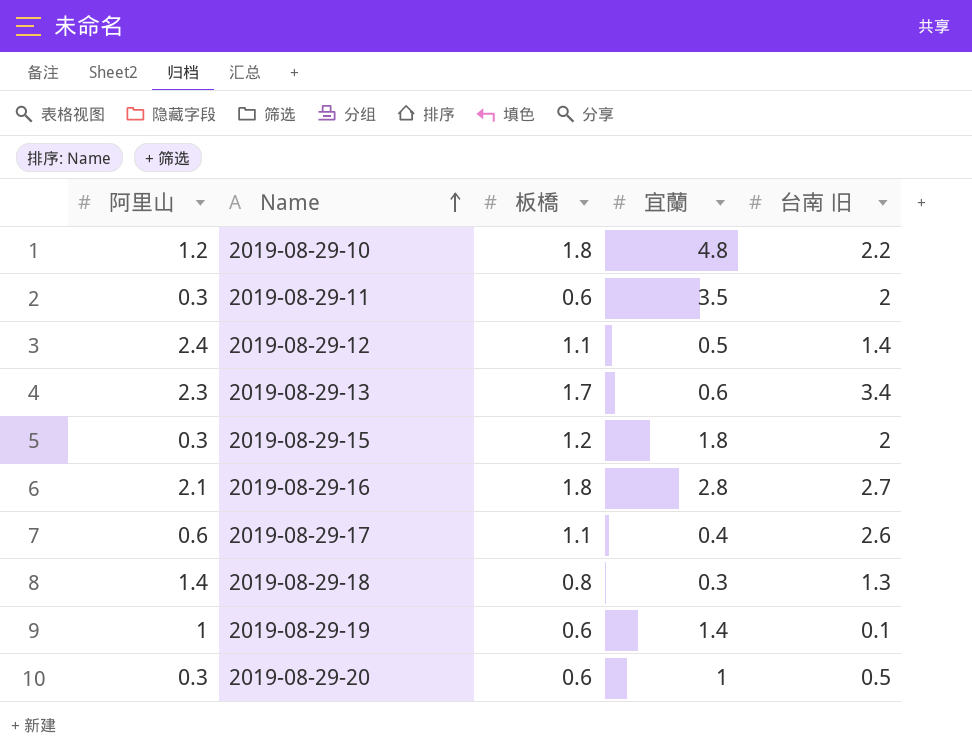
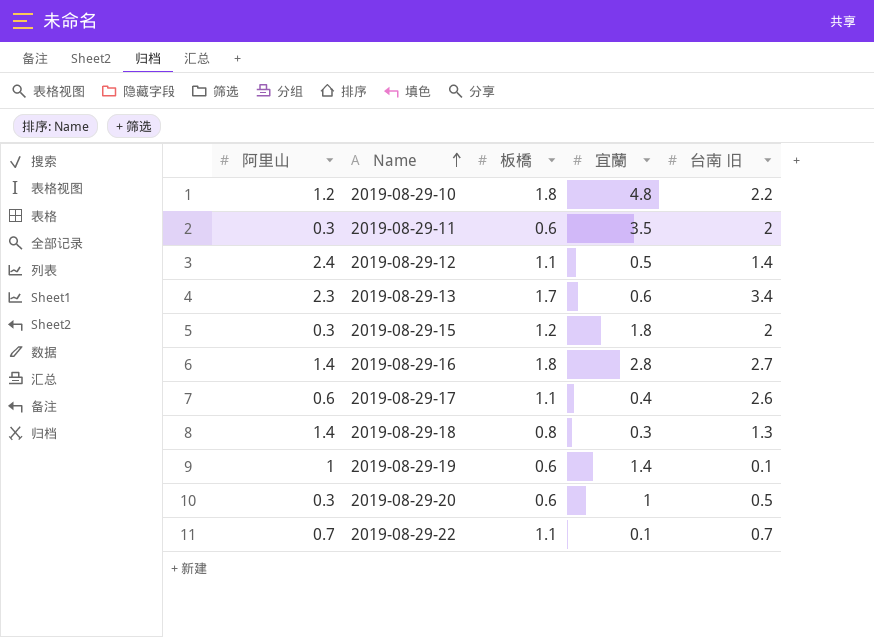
2019-08-29-16 | 阿里山: 2.1 -> 1.4
row 2019-08-29-22: none -> 0.7 | 1.1 | 0.1 | 0.7

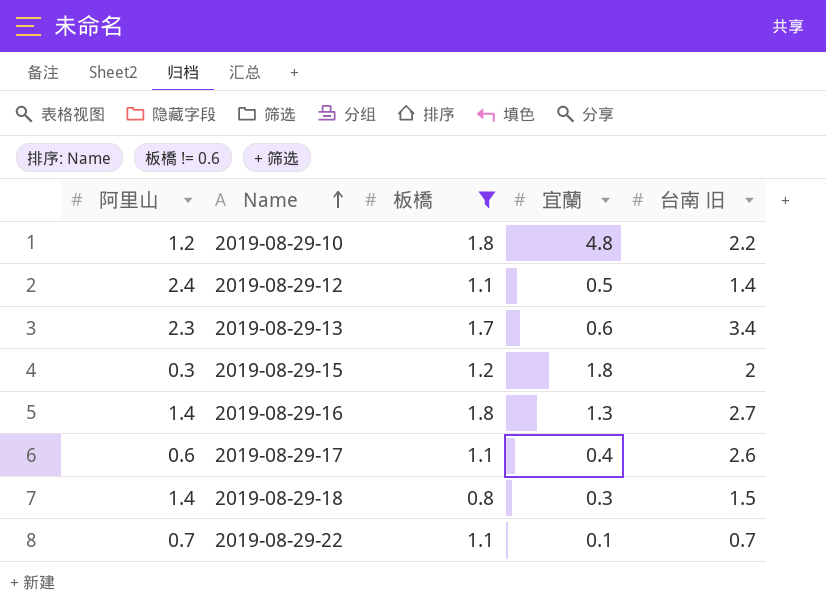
filter: none -> 板橋 != 0.6
2019-08-29-16 | 宜蘭: 2.8 -> 1.3
2019-08-29-18 | 台南 旧: 1.3 -> 1.5

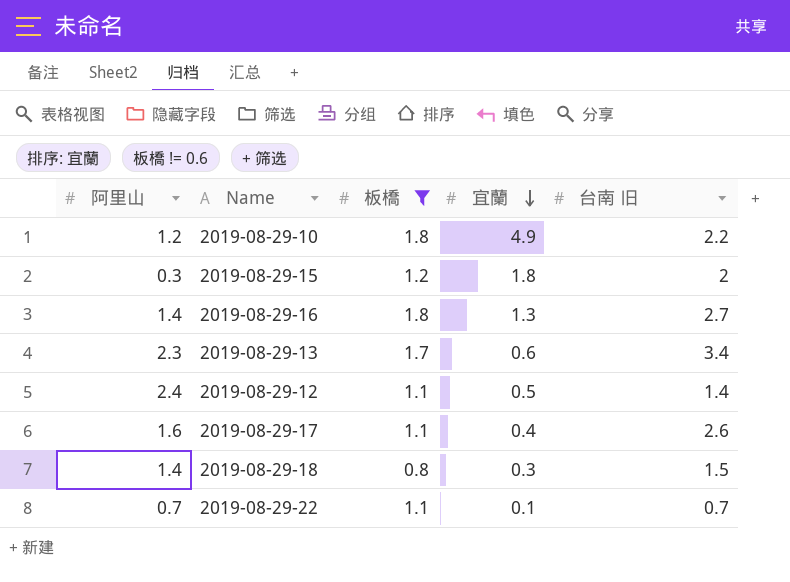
row order: Name ascending -> 宜蘭 descending
2019-08-29-10 | 宜蘭: 4.8 -> 4.9
2019-08-29-17 | 阿里山: 0.6 -> 1.6

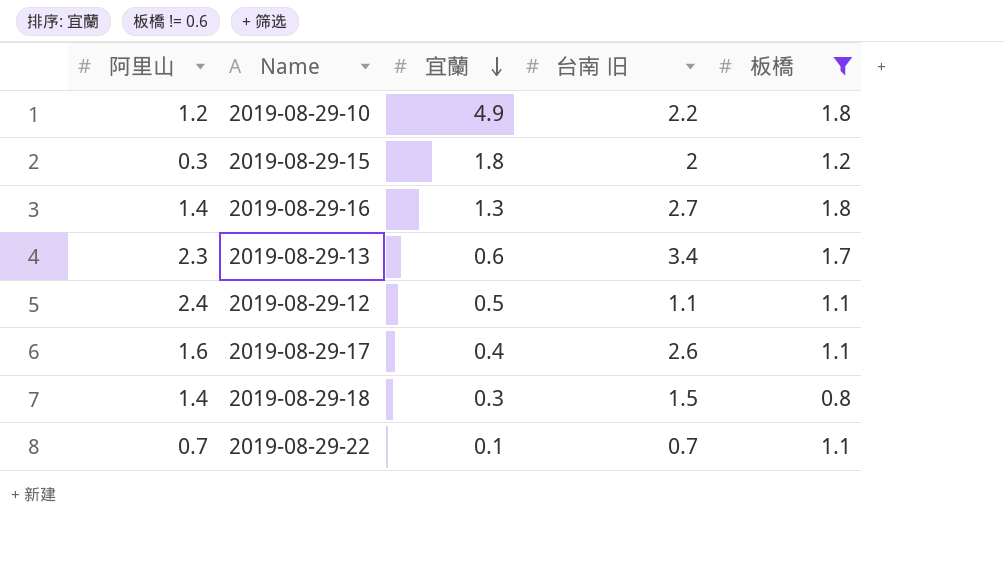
column 板橋 | position: 3 -> 5
2019-08-29-12 | 台南 旧: 1.4 -> 1.1

